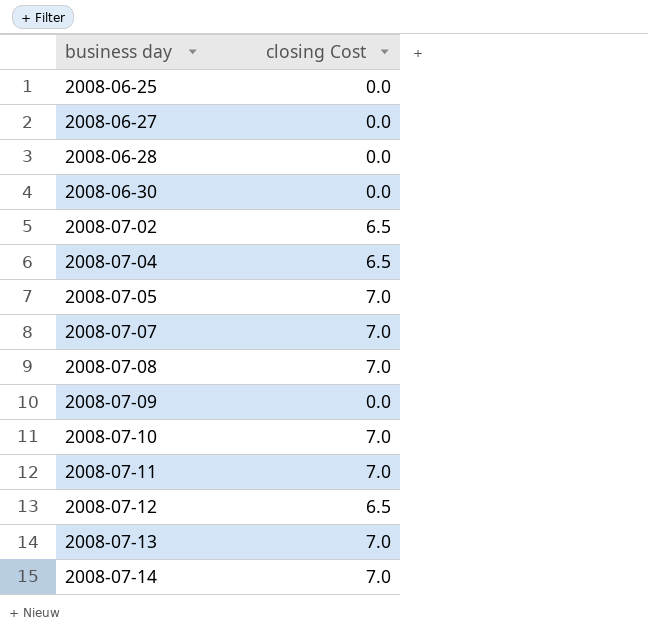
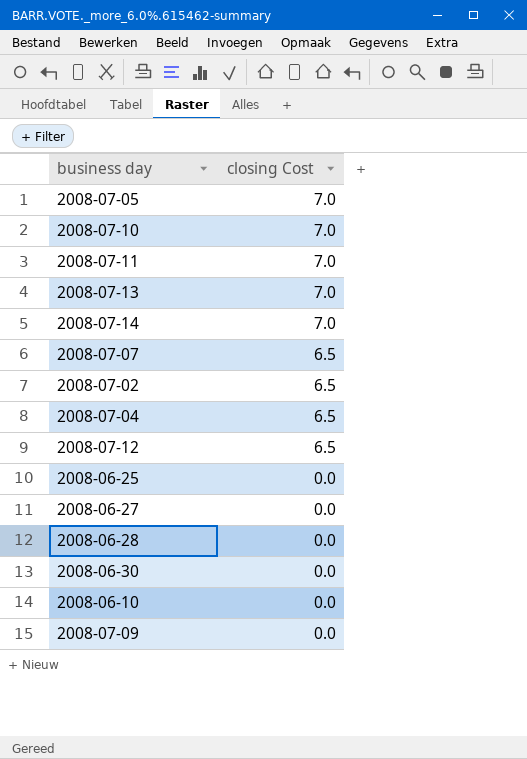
row order: business day ascending -> closing Cost descending
row 2008-07-08: 7.0 -> none
2008-07-07 | closing Cost: 7.0 -> 6.5
row 2008-06-10: none -> 0.0

